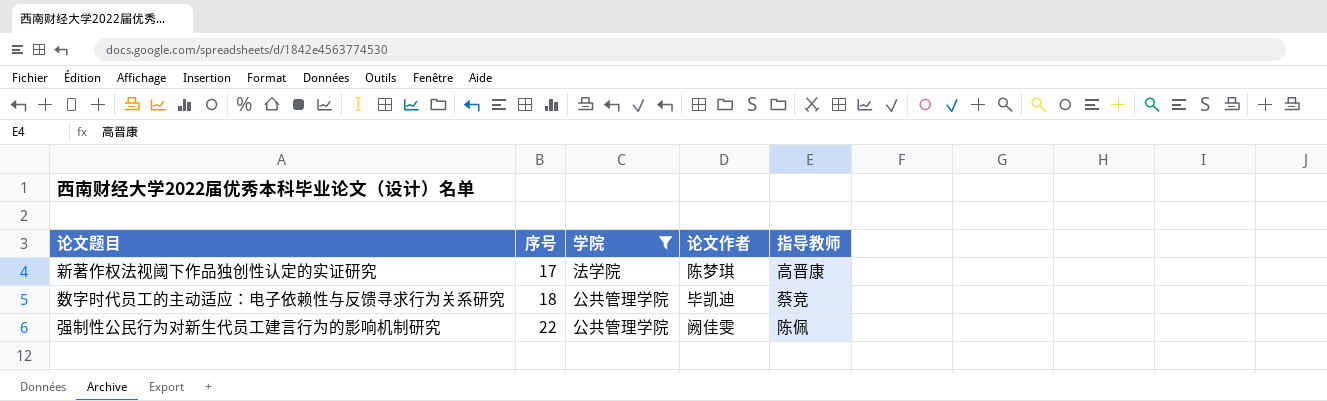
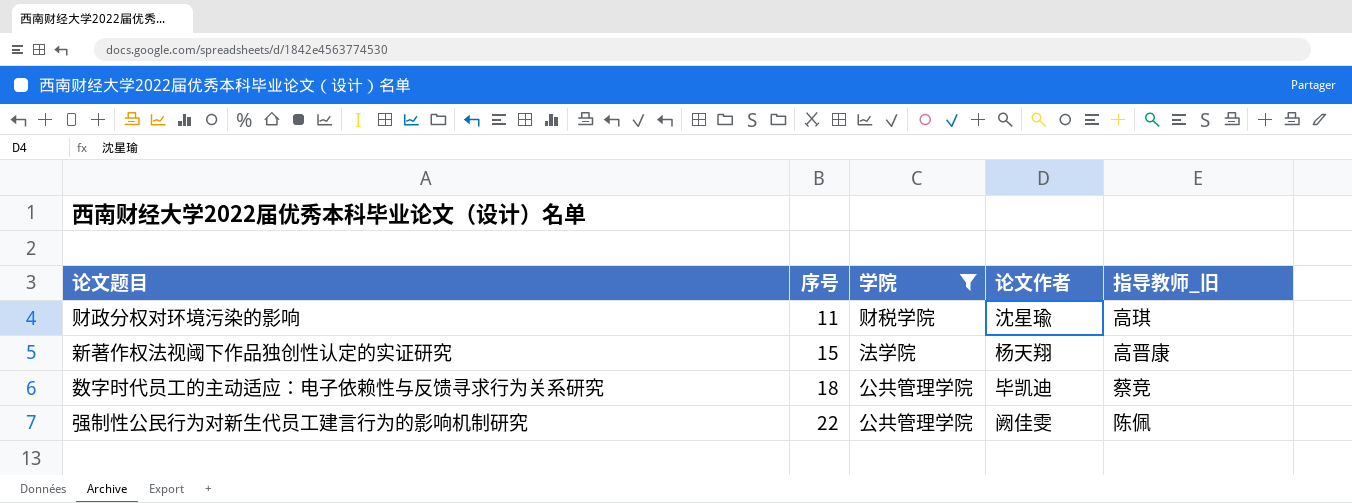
column name: 指导教师 -> 指导教师_旧
row 财政分权对环境污染的影响: none -> 11 | 财税学院 | 沈星瑜 | 高琪
新著作权法视阈下作品独创性认定的实证研究 | 序号: 17 -> 15
新著作权法视阈下作品独创性认定的实证研究 | 论文作者: 陈梦琪 -> 杨天翔

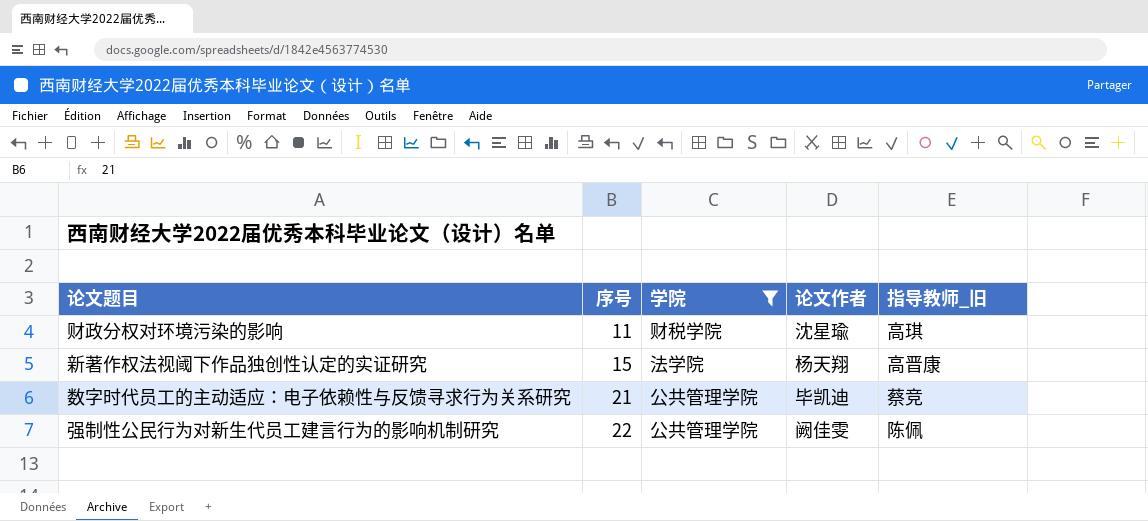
数字时代员工的主动适应：电子依赖性与反馈寻求行为关系研究 | 序号: 18 -> 21

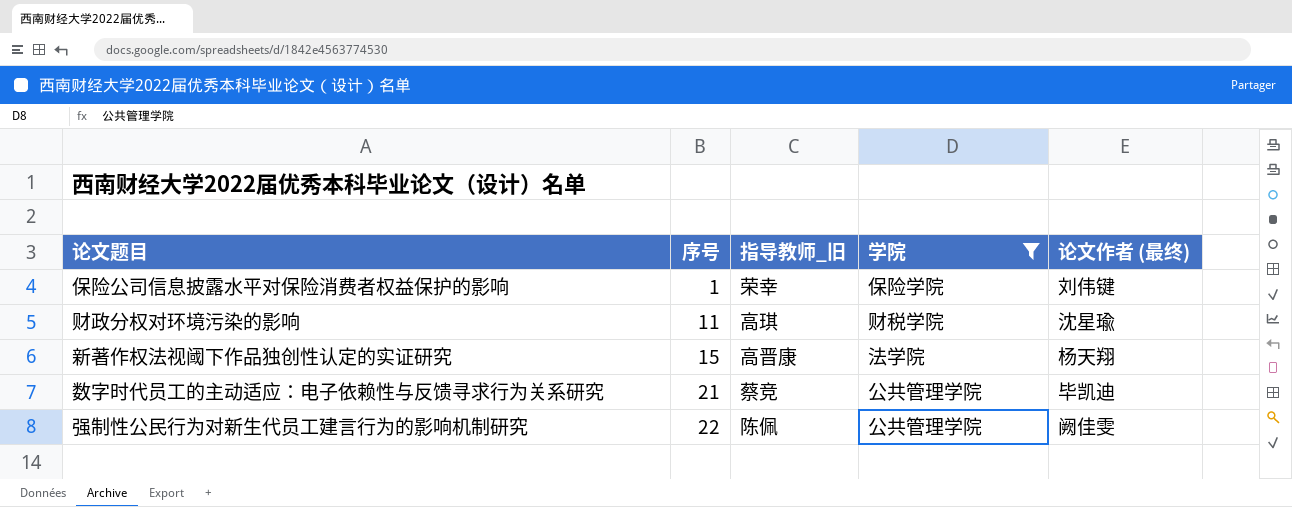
column 指导教师_旧 | position: 5 -> 3
column name: 论文作者 -> 论文作者 (最终)
row 保险公司信息披露水平对保险消费者权益保护的影响: none -> 1 | 荣幸 | 保险学院 | 刘伟键

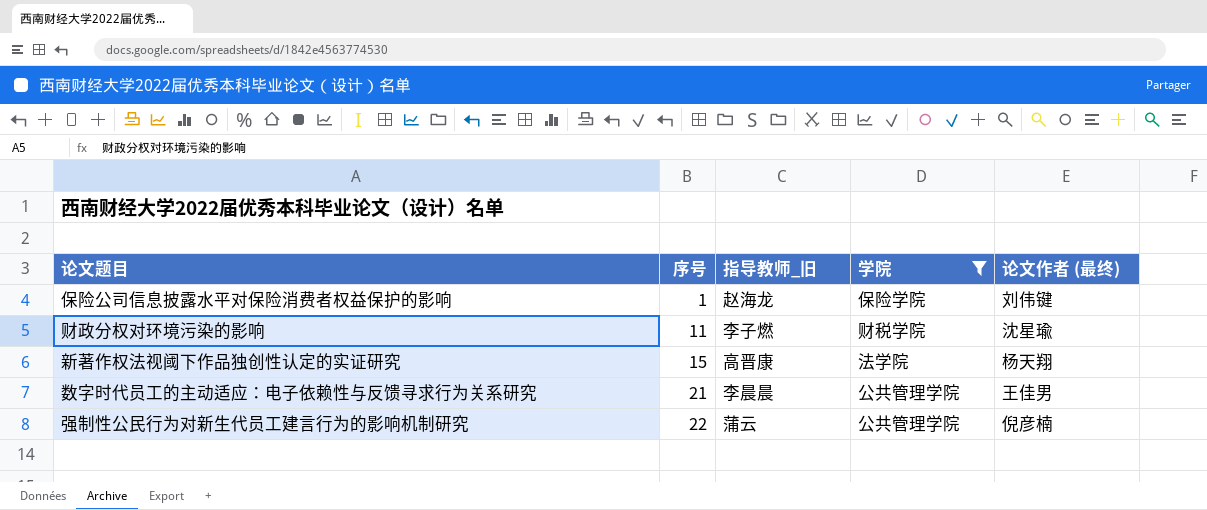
保险公司信息披露水平对保险消费者权益保护的影响 | 指导教师_旧: 荣幸 -> 赵海龙
财政分权对环境污染的影响 | 指导教师_旧: 高琪 -> 李子燃
数字时代员工的主动适应：电子依赖性与反馈寻求行为关系研究 | 指导教师_旧: 蔡竞 -> 李晨晨
数字时代员工的主动适应：电子依赖性与反馈寻求行为关系研究 | 论文作者 (最终): 毕凯迪 -> 王佳男
强制性公民行为对新生代员工建言行为的影响机制研究 | 指导教师_旧: 陈佩 -> 蒲云
强制性公民行为对新生代员工建言行为的影响机制研究 | 论文作者 (最终): 阙佳雯 -> 倪彦楠

